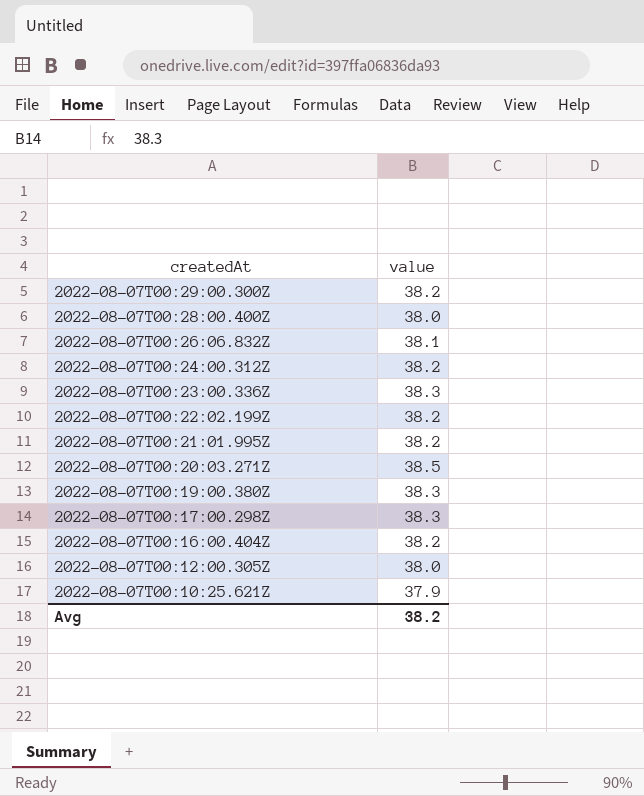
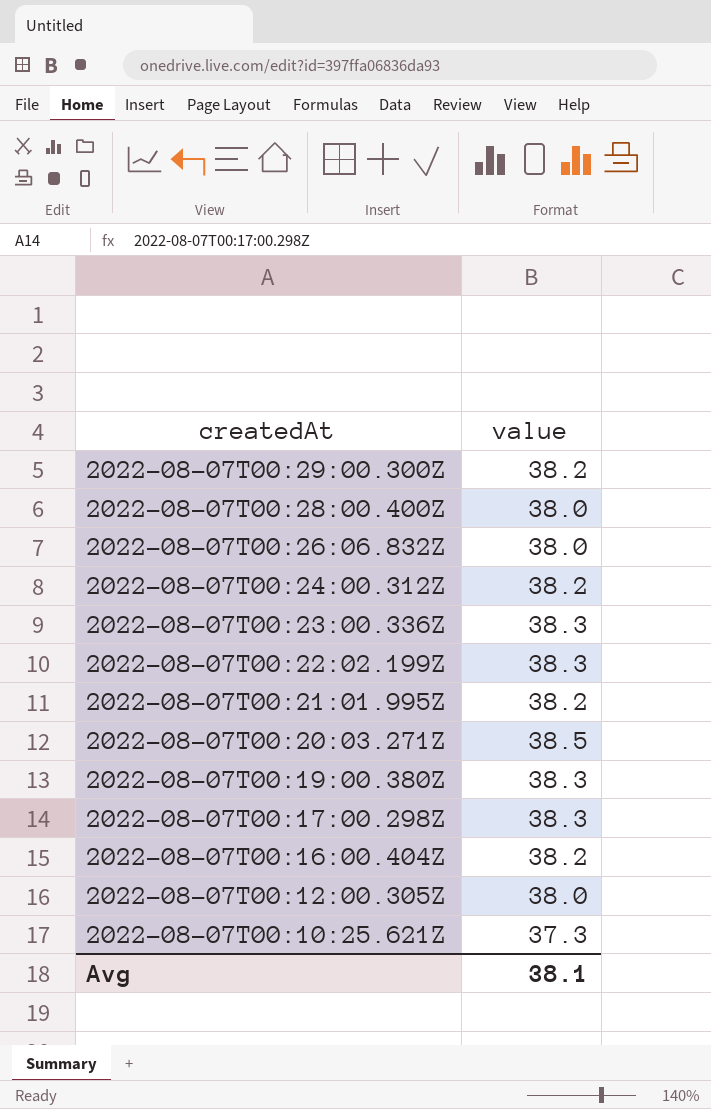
2022-08-07T00:26:06.832Z | value: 38.1 -> 38.0
2022-08-07T00:22:02.199Z | value: 38.2 -> 38.3
2022-08-07T00:10:25.621Z | value: 37.9 -> 37.3
Avg | value: 38.2 -> 38.1

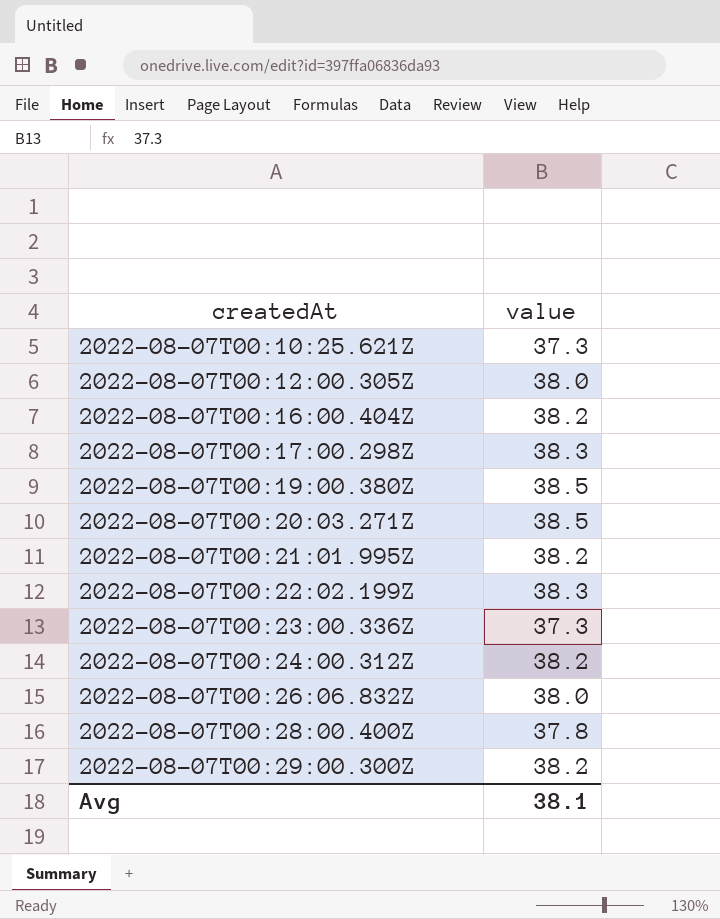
row order: createdAt descending -> createdAt ascending
2022-08-07T00:19:00.380Z | value: 38.3 -> 38.5
2022-08-07T00:23:00.336Z | value: 38.3 -> 37.3
2022-08-07T00:28:00.400Z | value: 38.0 -> 37.8

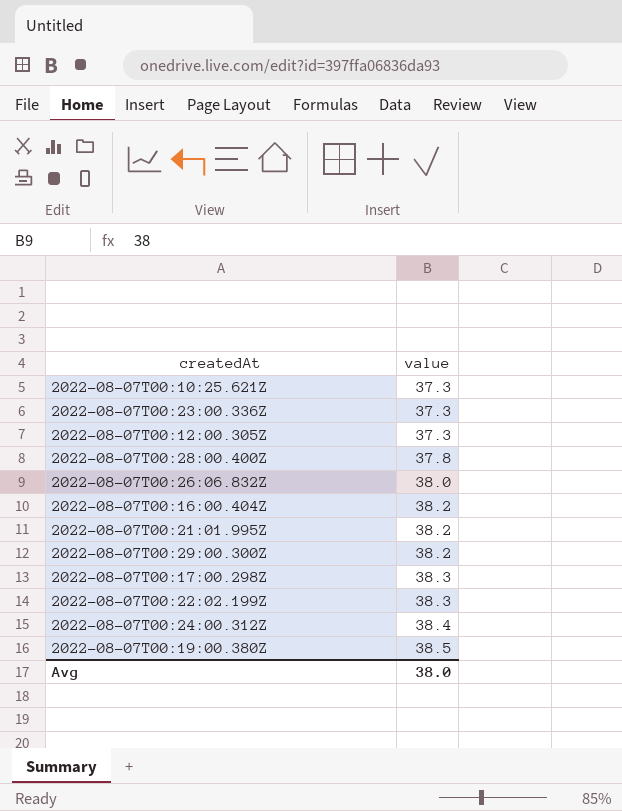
row order: createdAt ascending -> value ascending
row 2022-08-07T00:20:03.271Z: 38.5 -> none
2022-08-07T00:12:00.305Z | value: 38.0 -> 37.3
2022-08-07T00:24:00.312Z | value: 38.2 -> 38.4
Avg | value: 38.1 -> 38.0

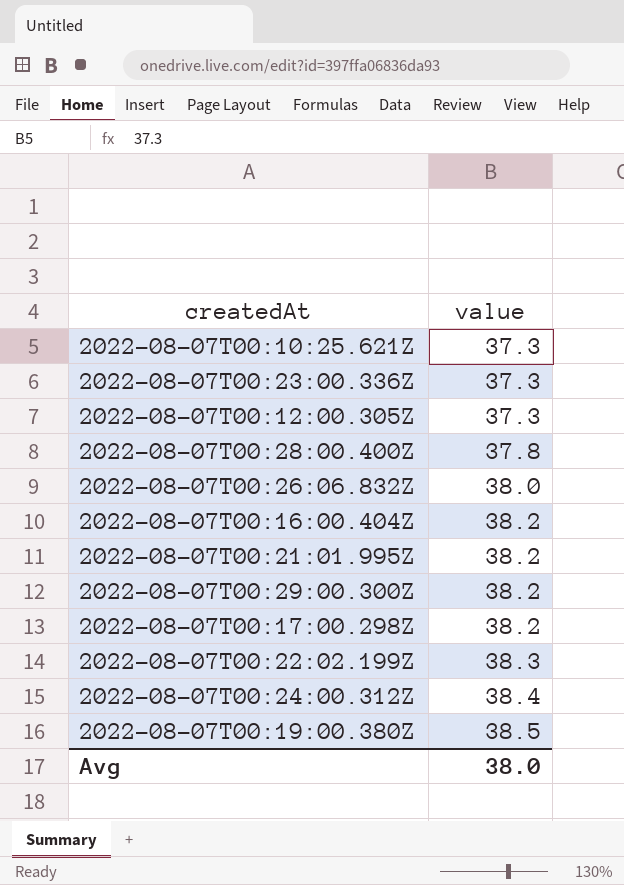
2022-08-07T00:17:00.298Z | value: 38.3 -> 38.2

